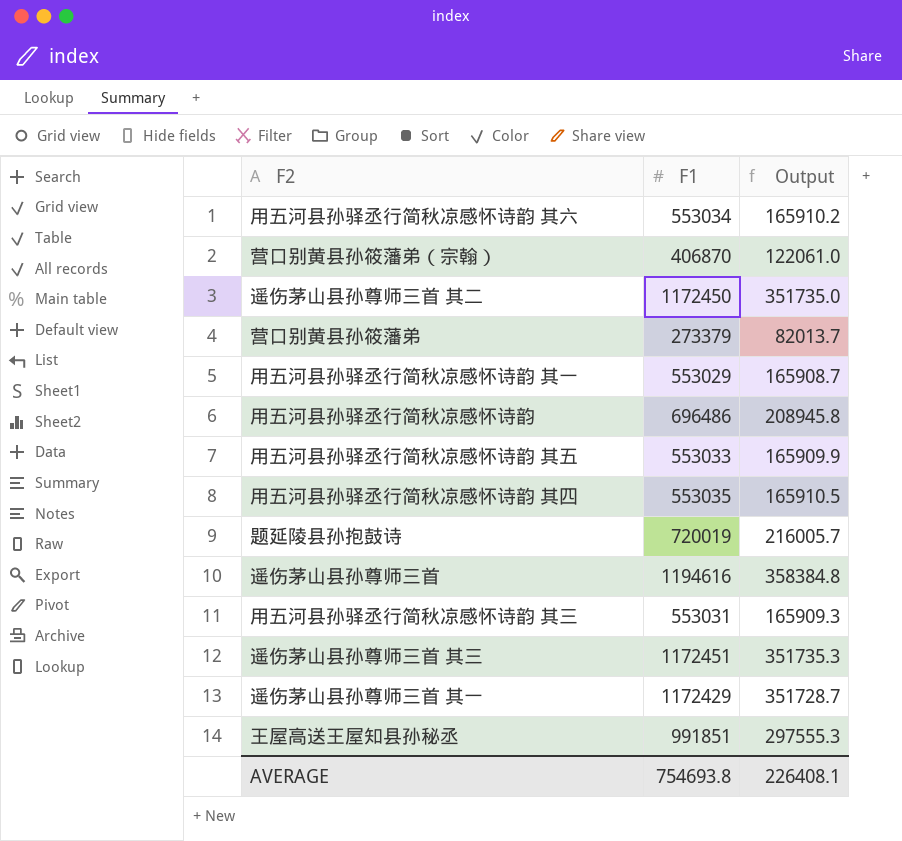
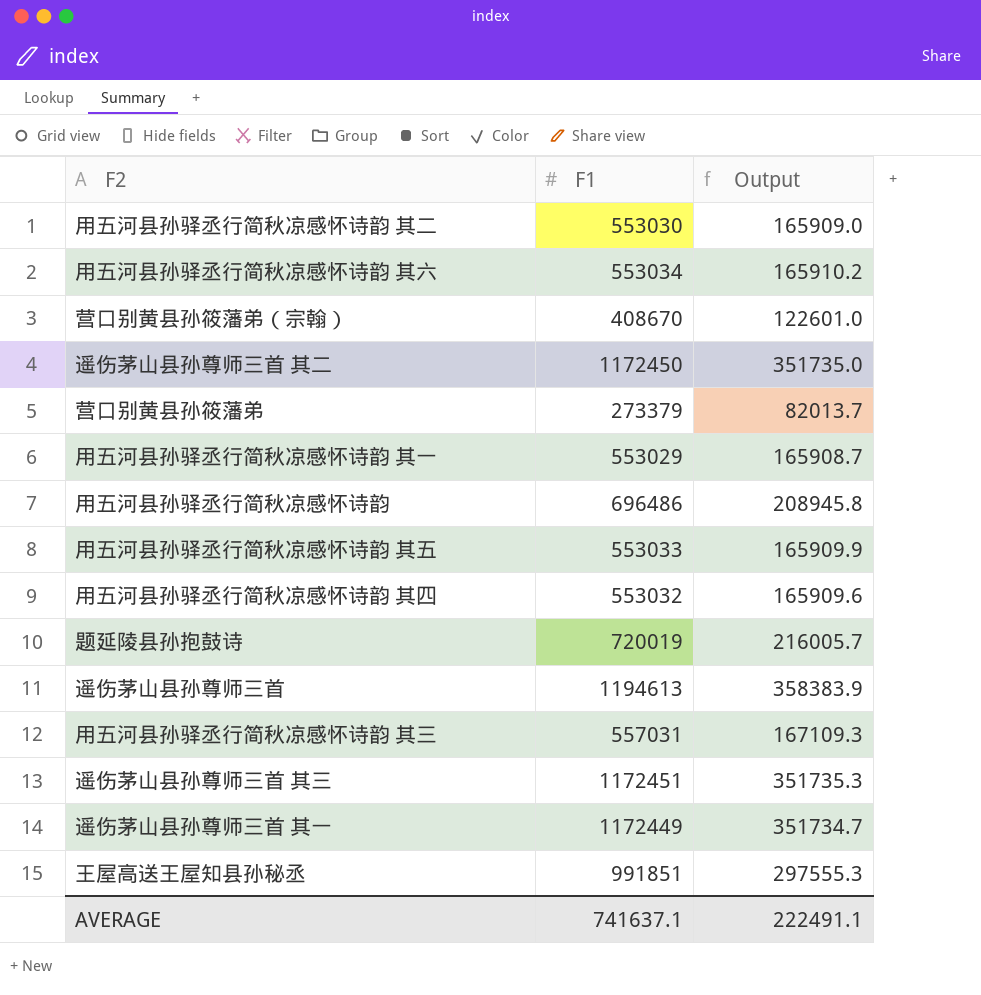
row 用五河县孙驿丞行简秋凉感怀诗韵 其二: none -> 553030 | 165909.0
营口别黄县孙筱藩弟（宗翰） | F1: 406870 -> 408670
营口别黄县孙筱藩弟（宗翰） | Output: 122061.0 -> 122601.0
用五河县孙驿丞行简秋凉感怀诗韵 其四 | F1: 553035 -> 553032
用五河县孙驿丞行简秋凉感怀诗韵 其四 | Output: 165910.5 -> 165909.6
遥伤茅山县孙尊师三首 | F1: 1194616 -> 1194613
遥伤茅山县孙尊师三首 | Output: 358384.8 -> 358383.9
用五河县孙驿丞行简秋凉感怀诗韵 其三 | F1: 553031 -> 557031
用五河县孙驿丞行简秋凉感怀诗韵 其三 | Output: 165909.3 -> 167109.3
遥伤茅山县孙尊师三首 其一 | F1: 1172429 -> 1172449
遥伤茅山县孙尊师三首 其一 | Output: 351728.7 -> 351734.7
AVERAGE | F1: 754693.8 -> 741637.1
AVERAGE | Output: 226408.1 -> 222491.1

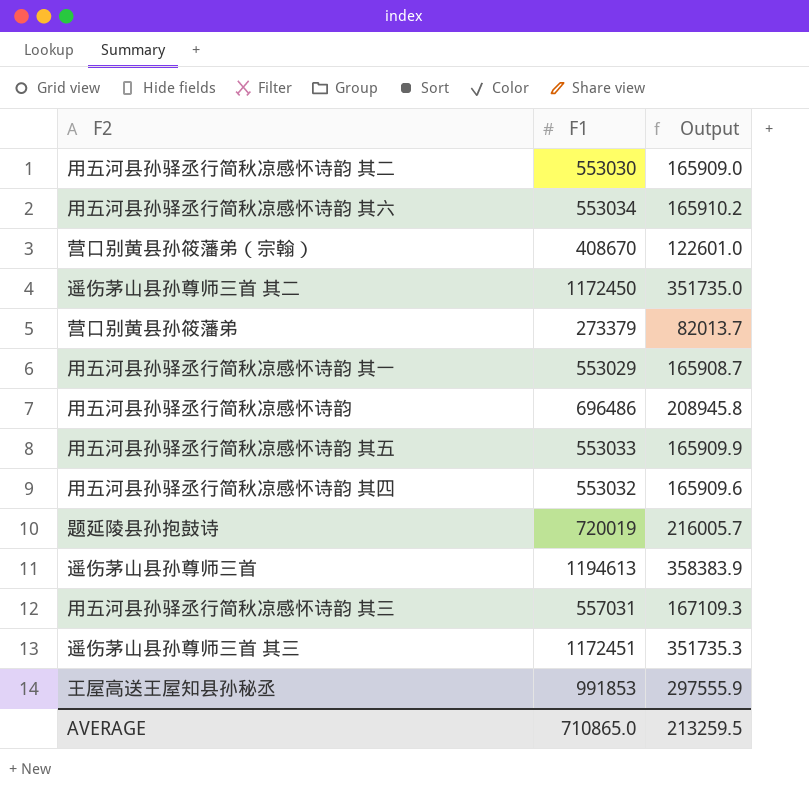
row 遥伤茅山县孙尊师三首 其一: 1172449 | 351734.7 -> none
王屋高送王屋知县孙秘丞 | F1: 991851 -> 991853
王屋高送王屋知县孙秘丞 | Output: 297555.3 -> 297555.9
AVERAGE | F1: 741637.1 -> 710865.0
AVERAGE | Output: 222491.1 -> 213259.5

